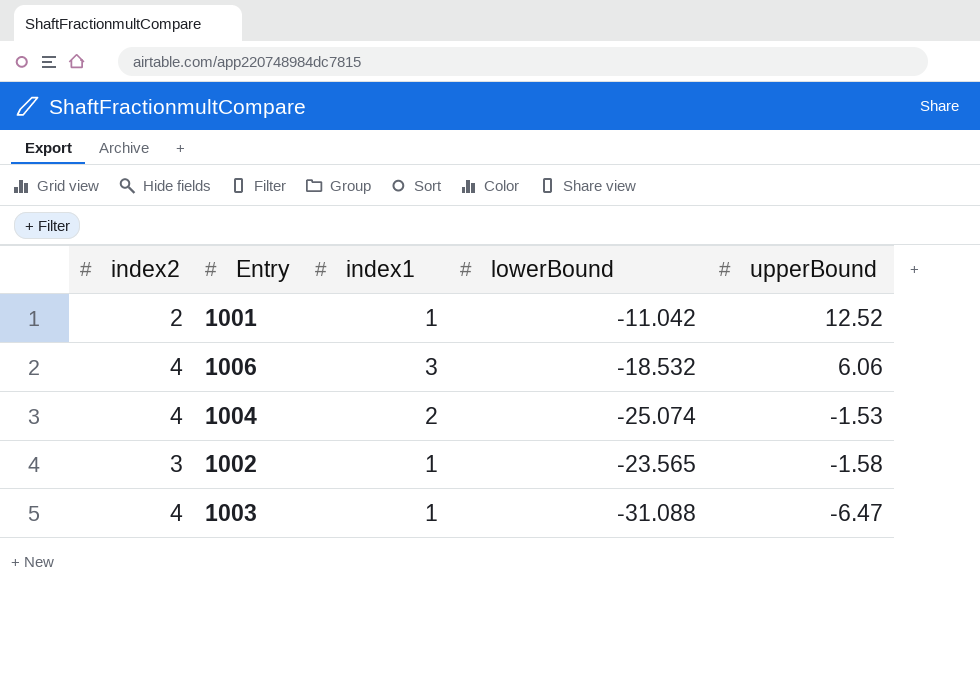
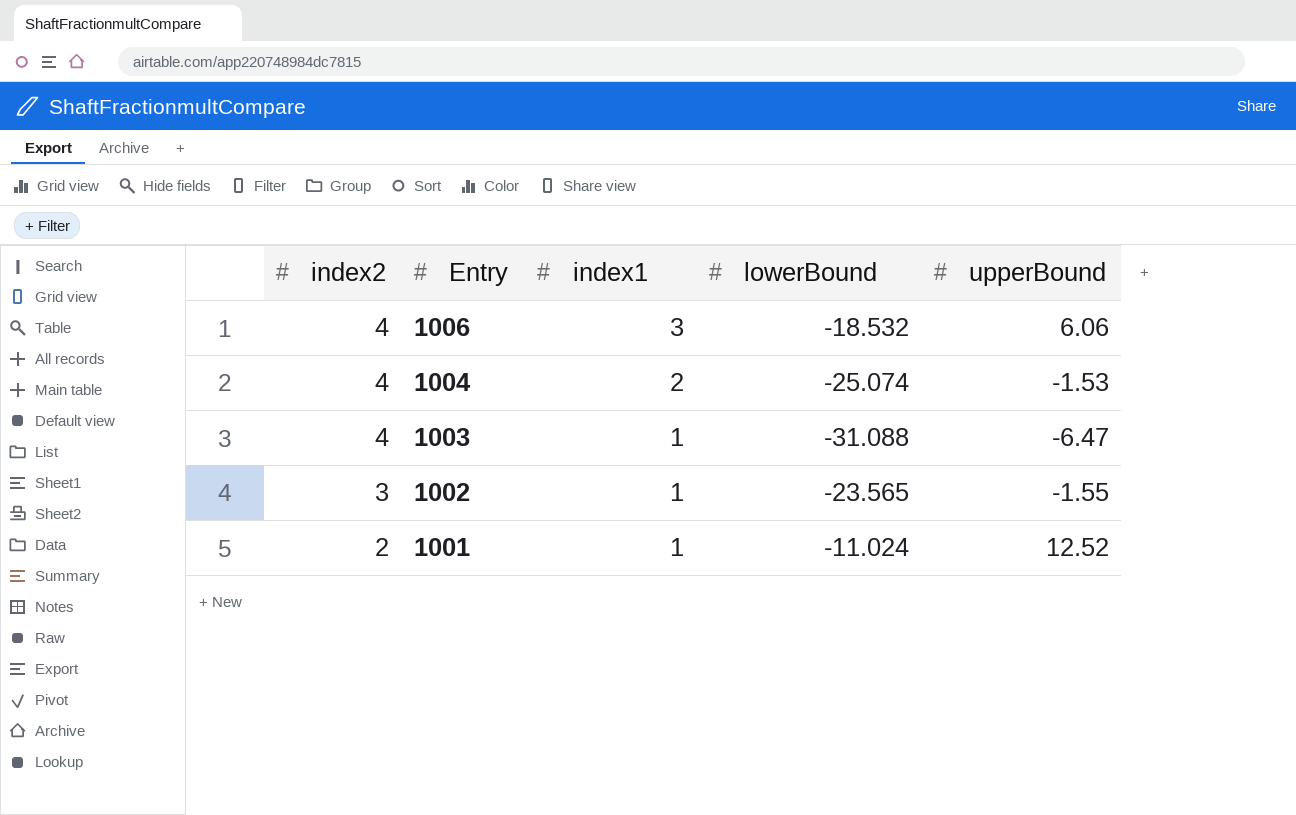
row order: upperBound descending -> index2 descending
1002 | upperBound: -1.58 -> -1.55
1001 | lowerBound: -11.042 -> -11.024

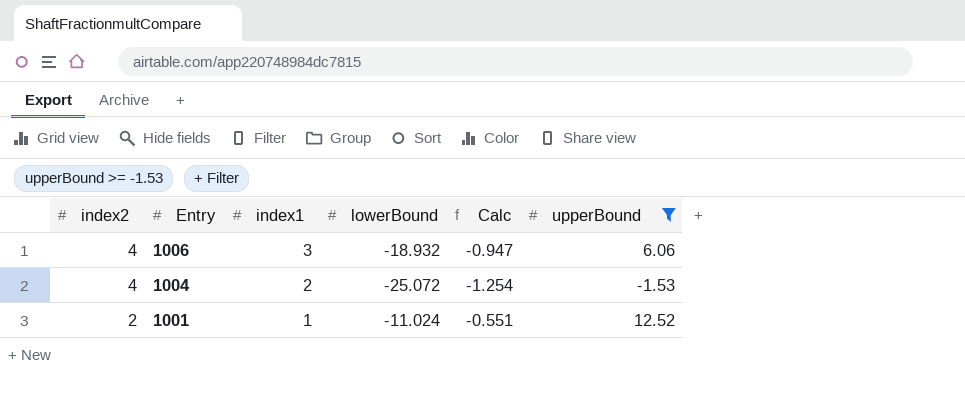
filter: none -> upperBound >= -1.53
column Calc | formula: none -> [lowerBound] * 0.05
1006 | lowerBound: -18.532 -> -18.932
1004 | lowerBound: -25.074 -> -25.072

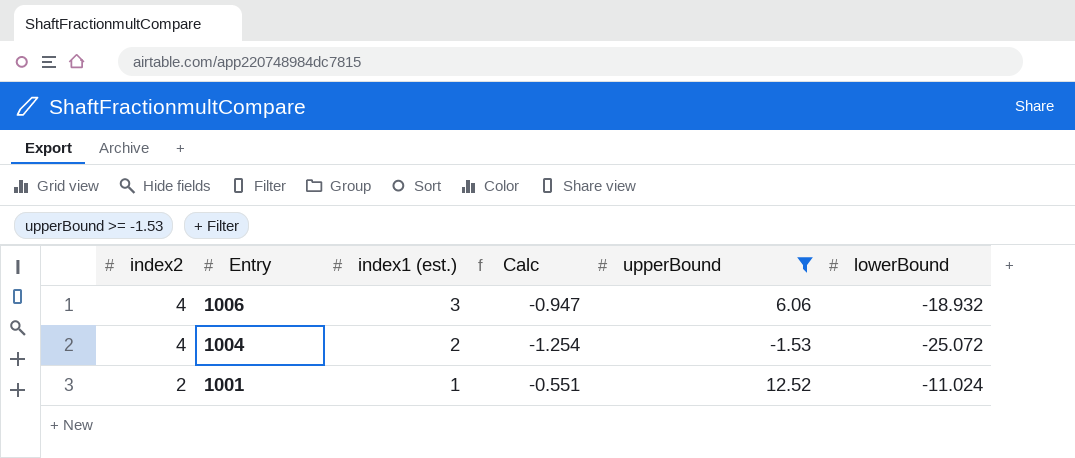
column name: index1 -> index1 (est.)
column lowerBound | position: 4 -> 6

